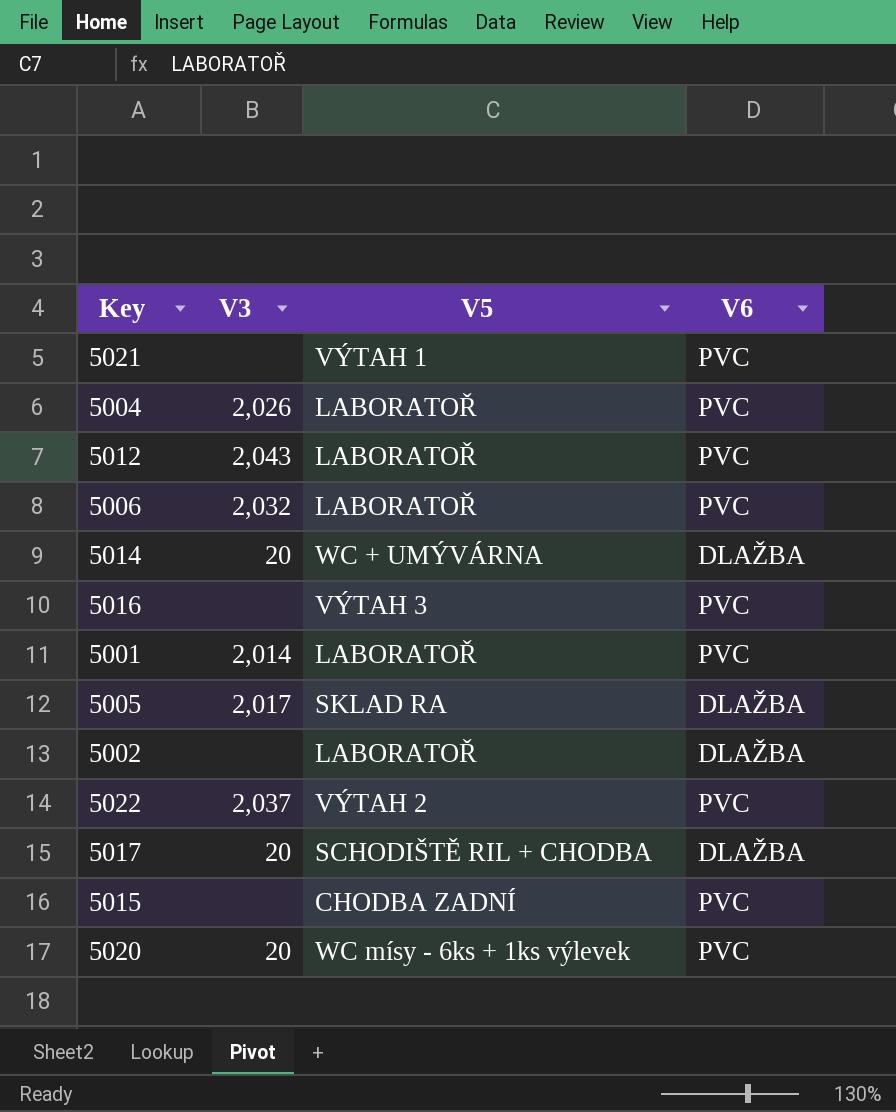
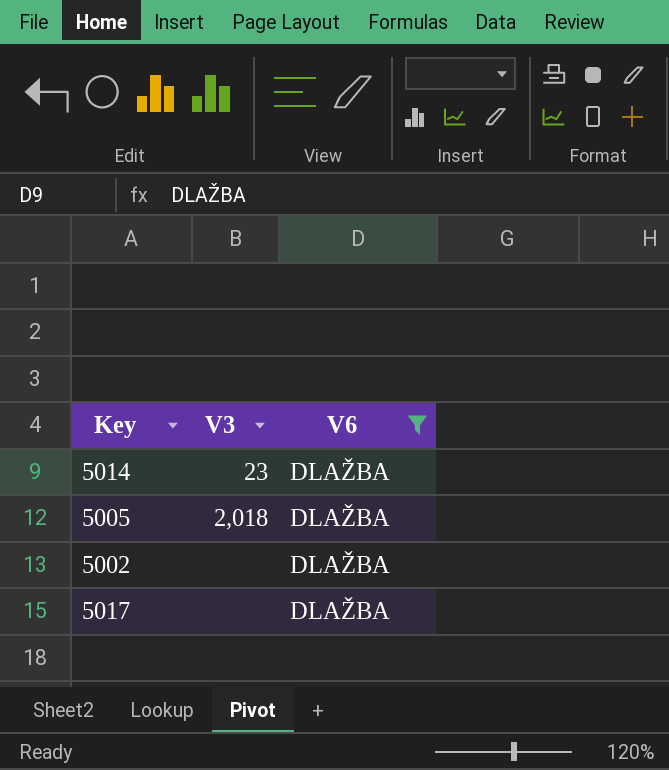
filter: none -> V6 = DLAŽBA
column V5 | position: 3 -> none
5014 | V3: 20 -> 23
5005 | V3: 2,017 -> 2,018
5017 | V3: 20 -> none

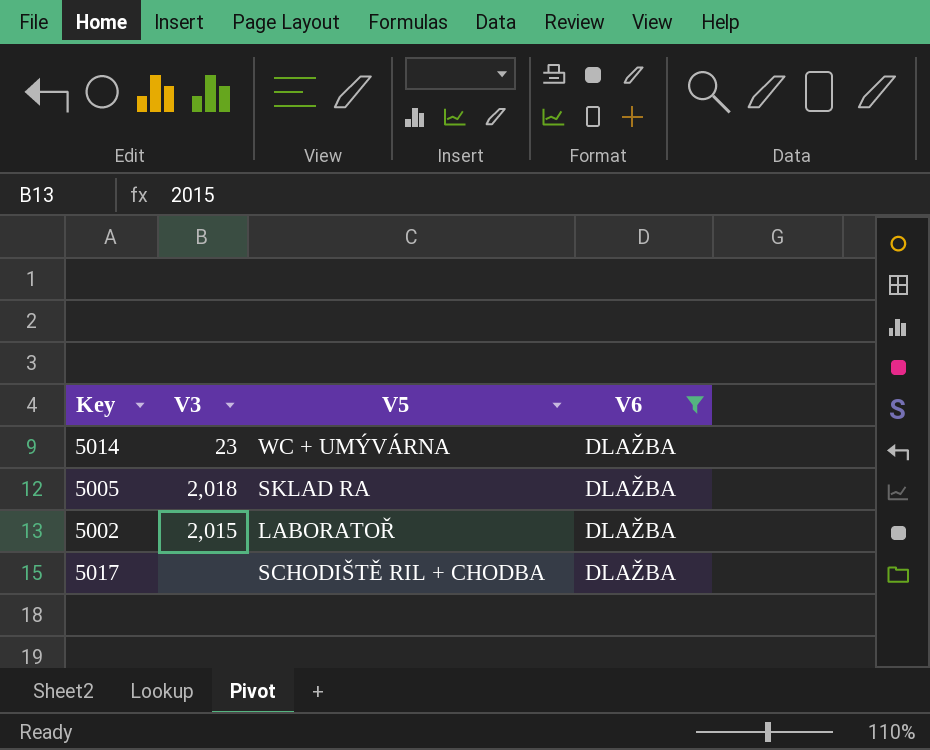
column V5 | position: none -> 3
5002 | V3: none -> 2,015

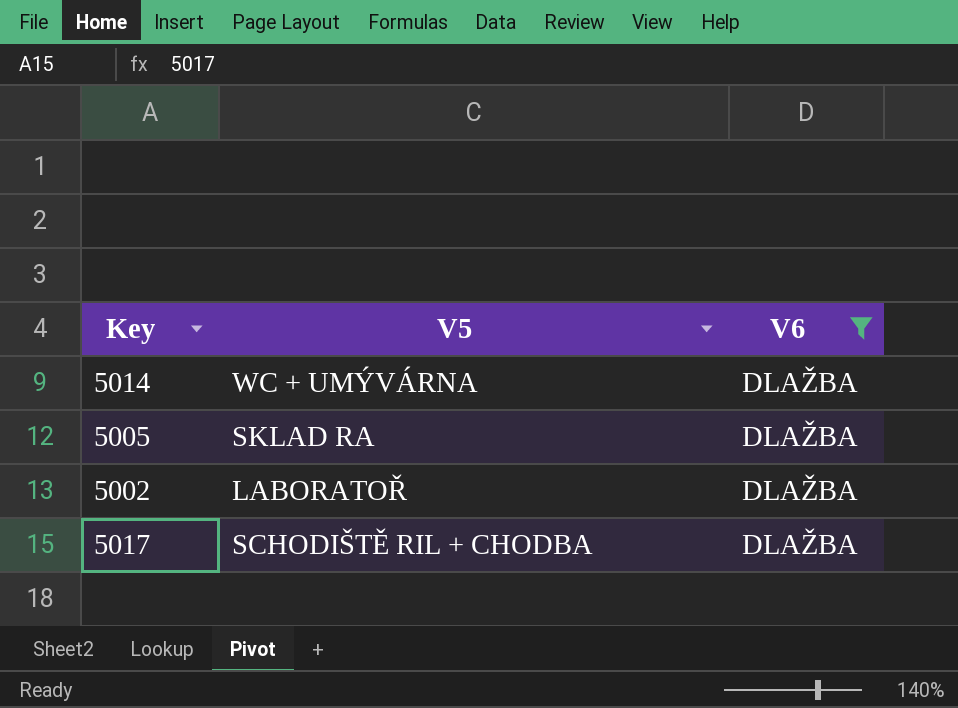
column V3 | position: 2 -> none

